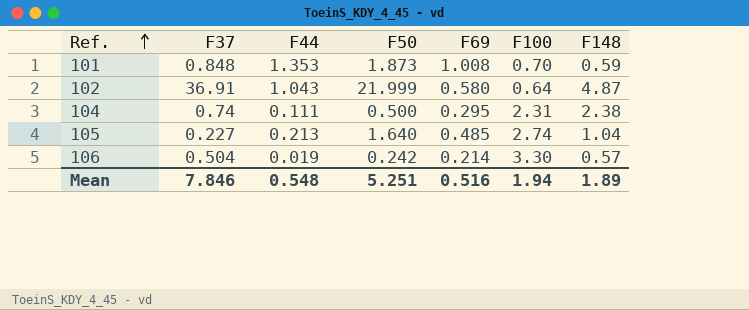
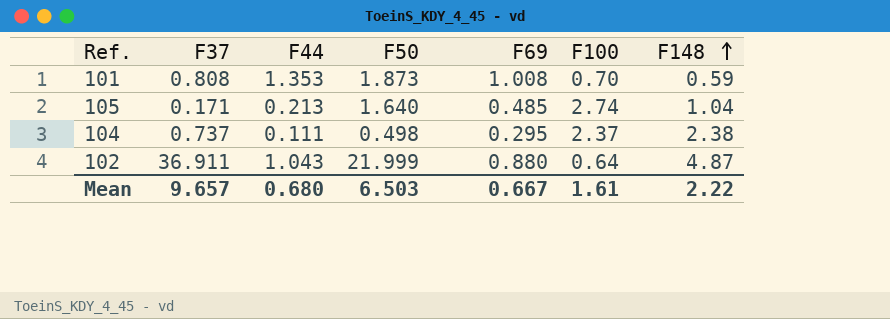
row order: Ref. ascending -> F148 ascending
row 106: 0.504 | 0.019 | 0.242 | 0.214 | 3.30 | 0.57 -> none
101 | F37: 0.848 -> 0.808
105 | F37: 0.227 -> 0.171
104 | F37: 0.74 -> 0.737
104 | F50: 0.500 -> 0.498
104 | F100: 2.31 -> 2.37
102 | F37: 36.91 -> 36.911
102 | F69: 0.580 -> 0.880
Mean | F37: 7.846 -> 9.657
Mean | F44: 0.548 -> 0.680
Mean | F50: 5.251 -> 6.503
Mean | F69: 0.516 -> 0.667
Mean | F100: 1.94 -> 1.61
Mean | F148: 1.89 -> 2.22

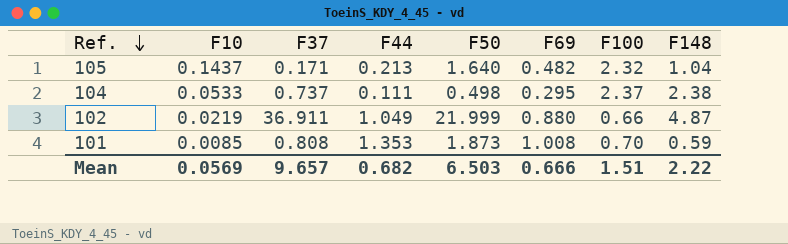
row order: F148 ascending -> Ref. descending
column F10 | position: none -> 2
105 | F69: 0.485 -> 0.482
105 | F100: 2.74 -> 2.32
102 | F44: 1.043 -> 1.049
102 | F100: 0.64 -> 0.66
Mean | F44: 0.680 -> 0.682
Mean | F69: 0.667 -> 0.666
Mean | F100: 1.61 -> 1.51

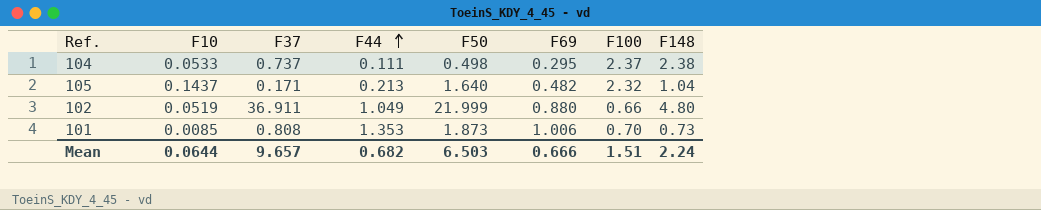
row order: Ref. descending -> F44 ascending
102 | F10: 0.0219 -> 0.0519
102 | F148: 4.87 -> 4.80
101 | F69: 1.008 -> 1.006
101 | F148: 0.59 -> 0.73
Mean | F10: 0.0569 -> 0.0644
Mean | F148: 2.22 -> 2.24

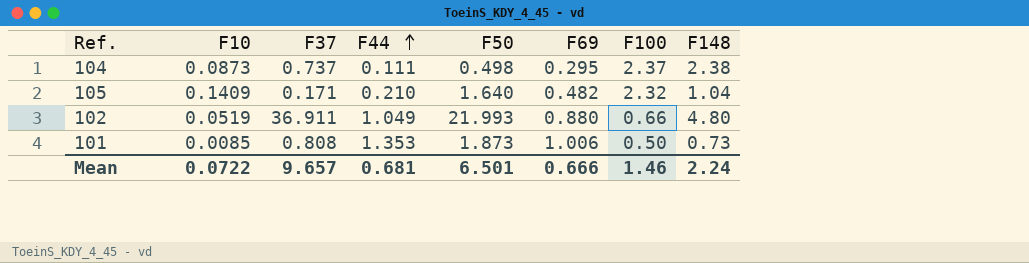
104 | F10: 0.0533 -> 0.0873
105 | F10: 0.1437 -> 0.1409
105 | F44: 0.213 -> 0.210
102 | F50: 21.999 -> 21.993
101 | F100: 0.70 -> 0.50
Mean | F10: 0.0644 -> 0.0722
Mean | F44: 0.682 -> 0.681
Mean | F50: 6.503 -> 6.501
Mean | F100: 1.51 -> 1.46

